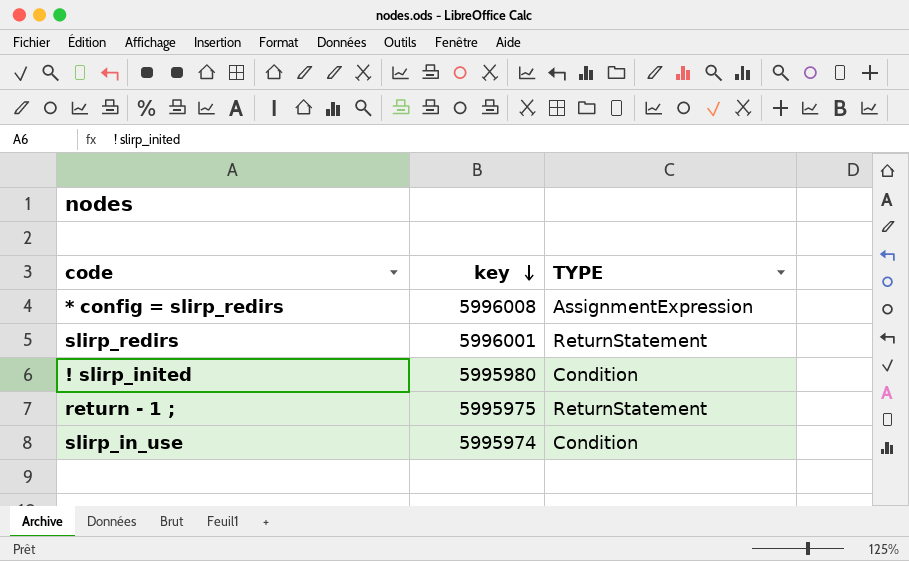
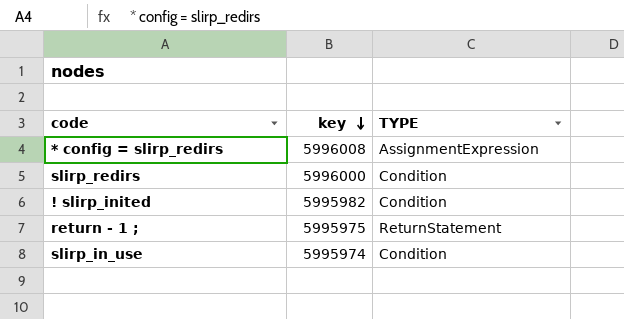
slirp_redirs | key: 5996001 -> 5996000
slirp_redirs | TYPE: ReturnStatement -> Condition
! slirp_inited | key: 5995980 -> 5995982

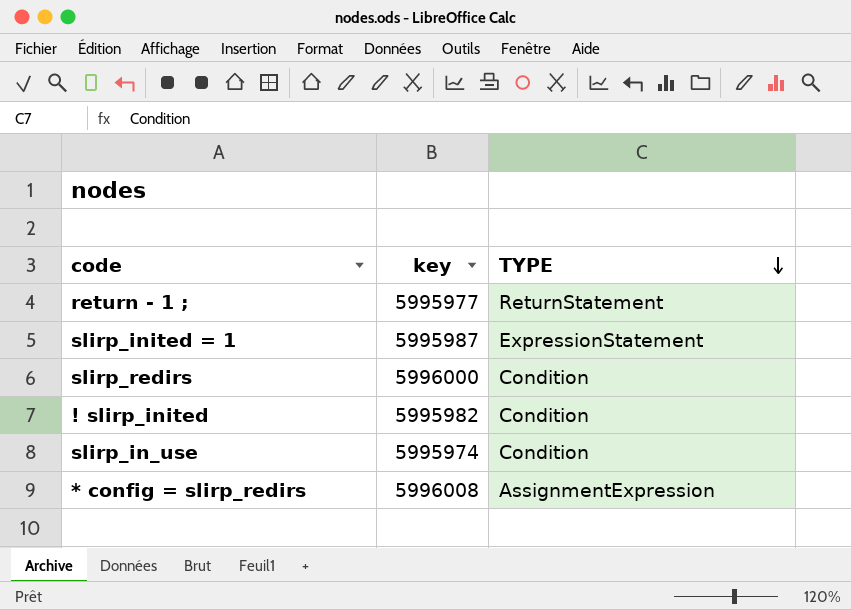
row order: key descending -> TYPE descending
return - 1 ; | key: 5995975 -> 5995977
row slirp_inited = 1: none -> 5995987 | ExpressionStatement

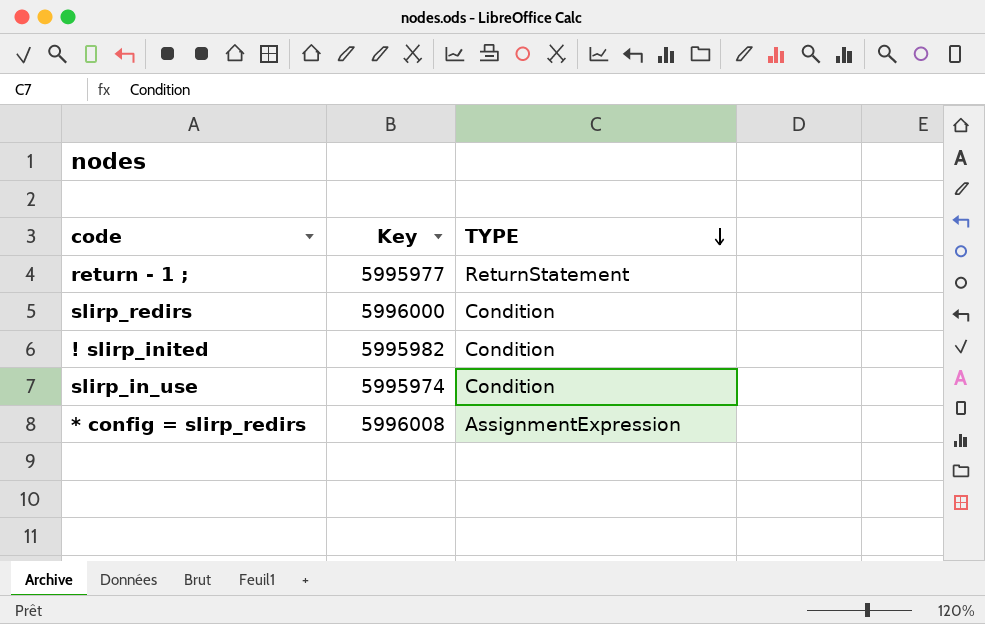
column name: key -> Key
row slirp_inited = 1: 5995987 | ExpressionStatement -> none

